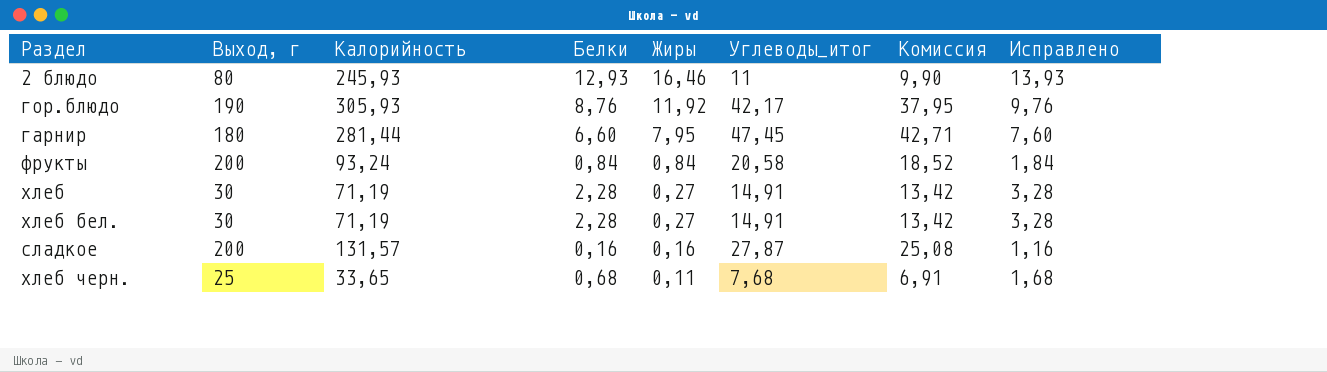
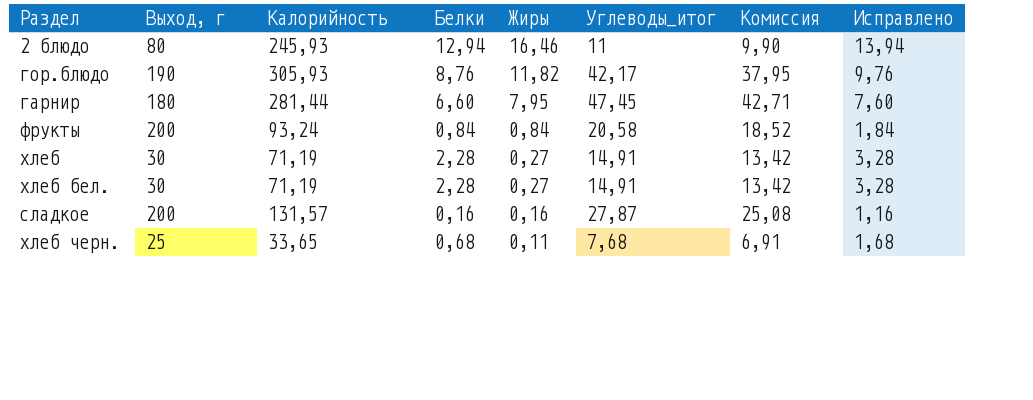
2 блюдо | Белки: 12,93 -> 12,94
2 блюдо | Исправлено: 13,93 -> 13,94
гор.блюдо | Жиры: 11,92 -> 11,82

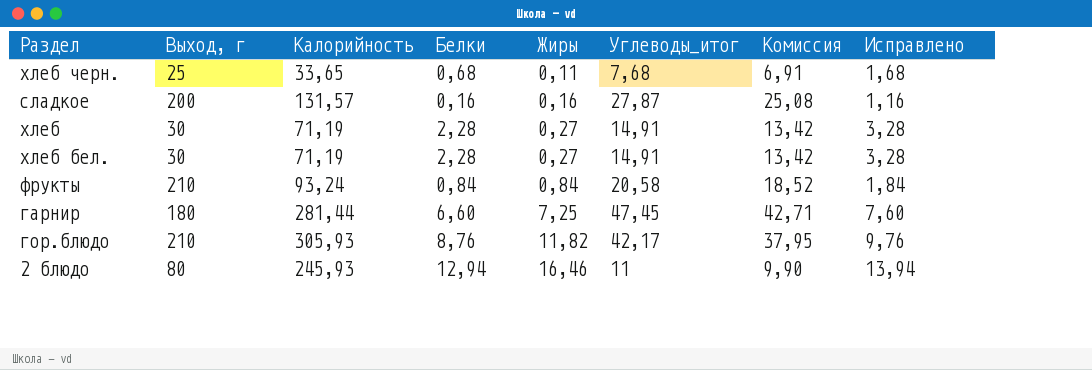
row order: Жиры descending -> Жиры ascending
фрукты | Выход, г: 200 -> 210
гарнир | Жиры: 7,95 -> 7,25
гор.блюдо | Выход, г: 190 -> 210

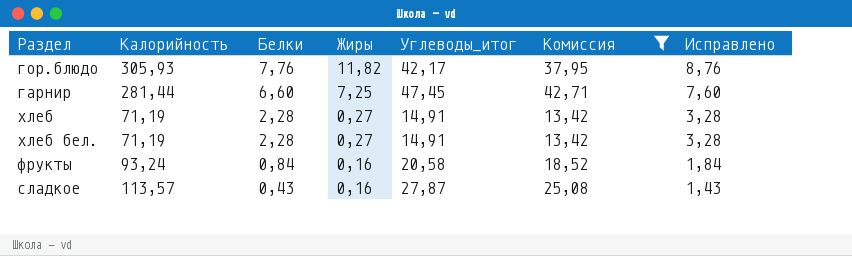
filter: none -> Комиссия >= 13,42
row order: Жиры ascending -> Белки descending
column Выход, г | position: 2 -> none
гор.блюдо | Белки: 8,76 -> 7,76
гор.блюдо | Исправлено: 9,76 -> 8,76
фрукты | Жиры: 0,84 -> 0,16
сладкое | Калорийность: 131,57 -> 113,57
сладкое | Белки: 0,16 -> 0,43
сладкое | Исправлено: 1,16 -> 1,43

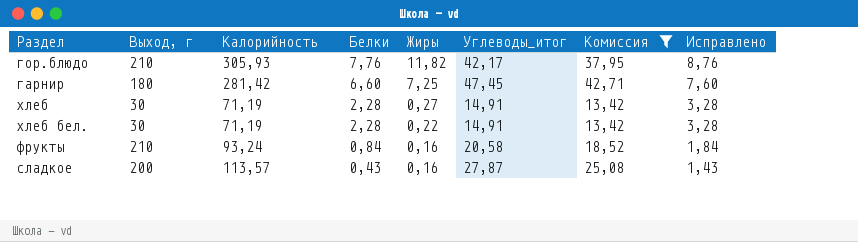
column Выход, г | position: none -> 2
гарнир | Калорийность: 281,44 -> 281,42
хлеб бел. | Жиры: 0,27 -> 0,22

